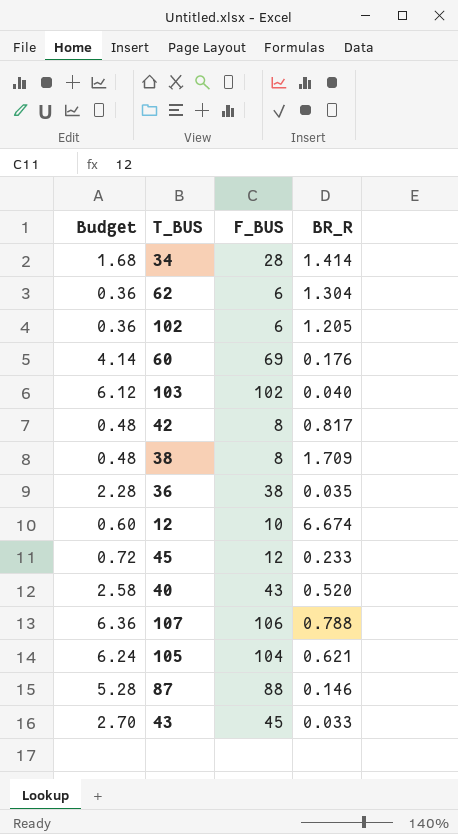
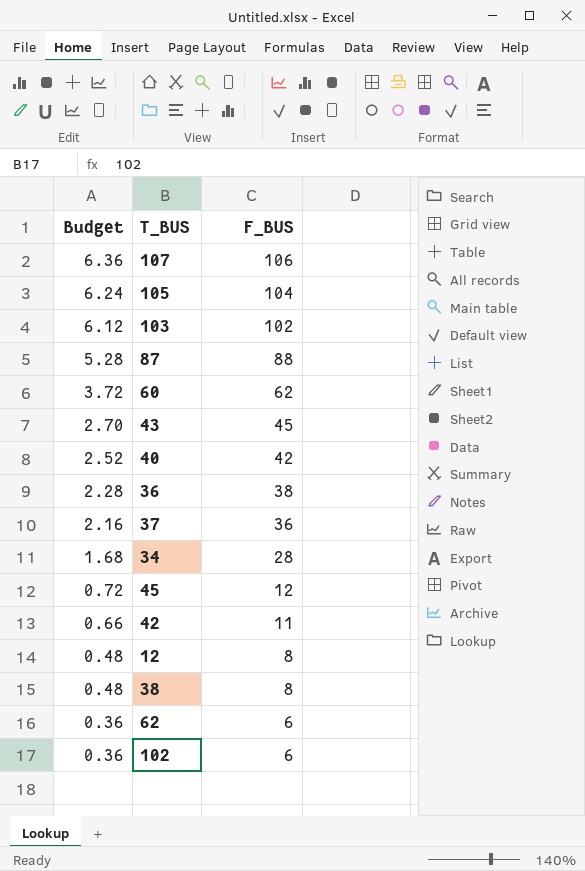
row order: none -> Budget descending
column BR_R | position: 4 -> none
60 | Budget: 4.14 -> 3.72
60 | F_BUS: 69 -> 62
40 | Budget: 2.58 -> 2.52
40 | F_BUS: 43 -> 42
row 37: none -> 2.16 | 36
42 | Budget: 0.48 -> 0.66
42 | F_BUS: 8 -> 11
12 | Budget: 0.60 -> 0.48
12 | F_BUS: 10 -> 8

